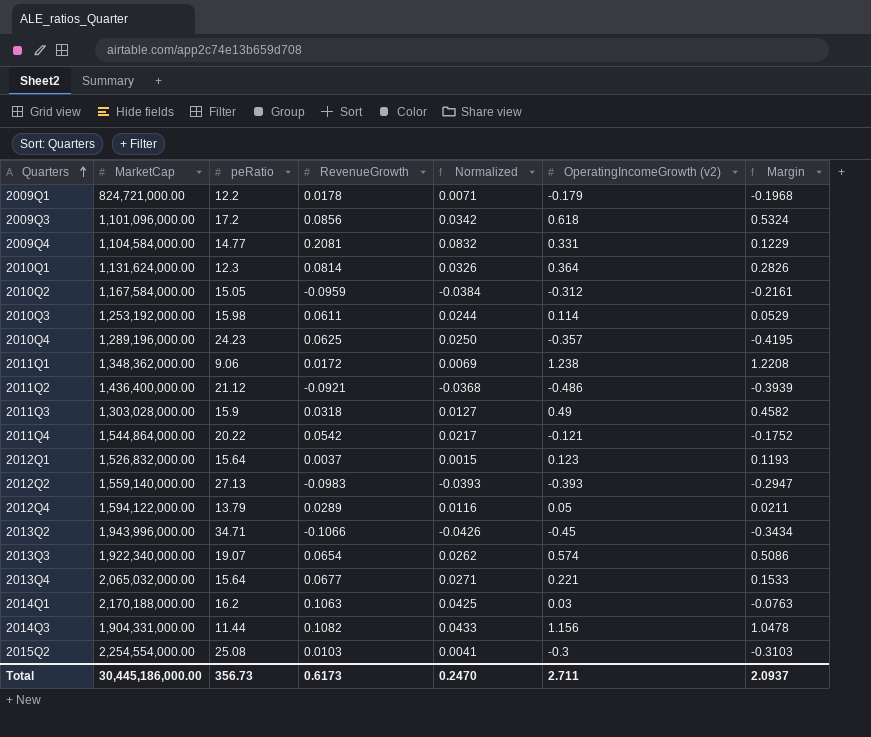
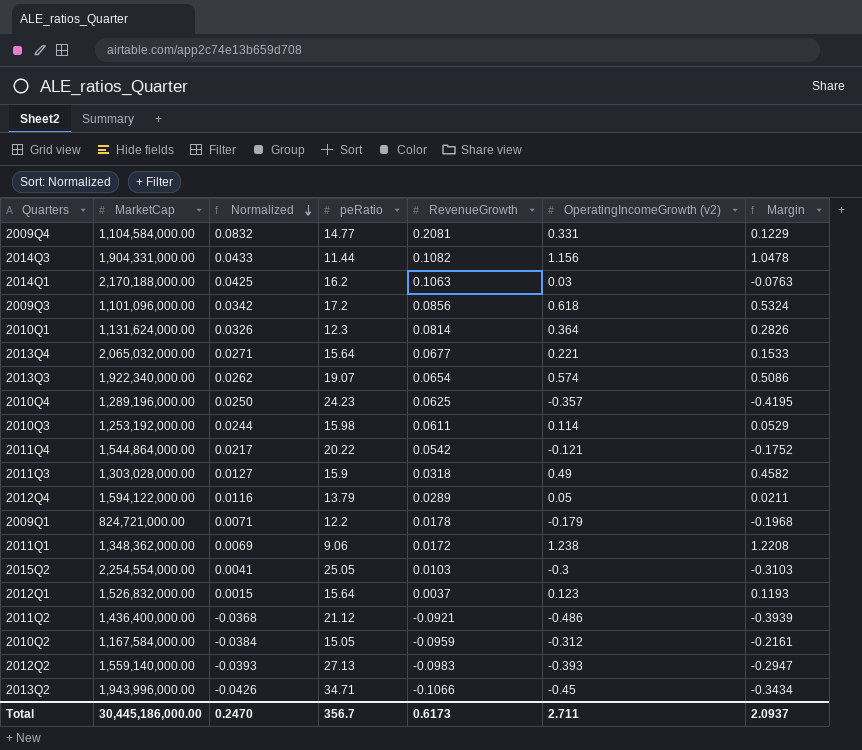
row order: Quarters ascending -> Normalized descending
column Normalized | position: 5 -> 3
2015Q2 | peRatio: 25.08 -> 25.05
Total | peRatio: 356.73 -> 356.7

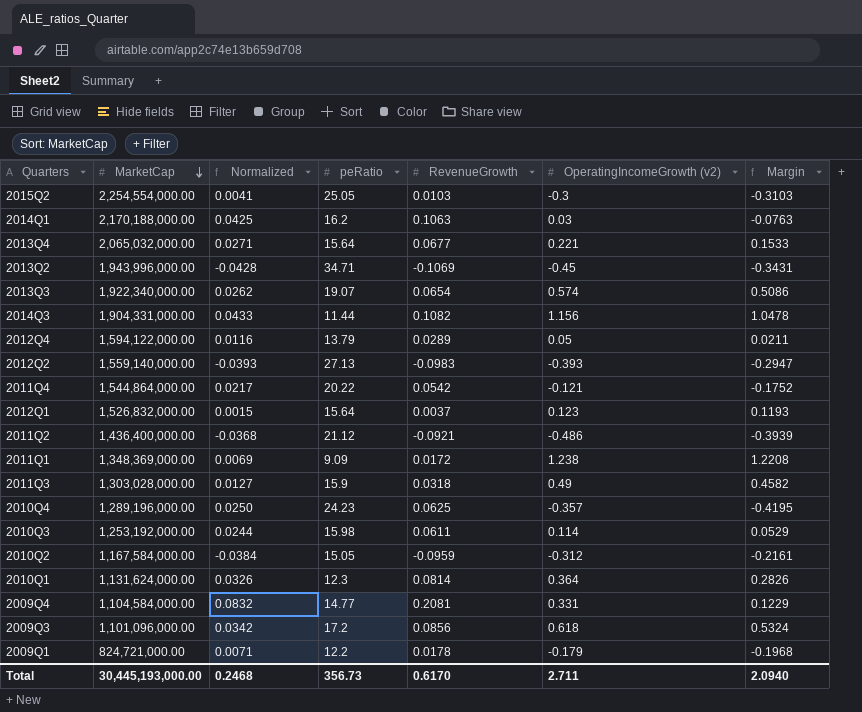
row order: Normalized descending -> MarketCap descending
2013Q2 | Normalized: -0.0426 -> -0.0428
2013Q2 | RevenueGrowth: -0.1066 -> -0.1069
2013Q2 | Margin: -0.3434 -> -0.3431
2011Q1 | MarketCap: 1,348,362,000.00 -> 1,348,369,000.00
2011Q1 | peRatio: 9.06 -> 9.09
Total | MarketCap: 30,445,186,000.00 -> 30,445,193,000.00
Total | Normalized: 0.2470 -> 0.2468
Total | peRatio: 356.7 -> 356.73
Total | RevenueGrowth: 0.6173 -> 0.6170
Total | Margin: 2.0937 -> 2.0940

